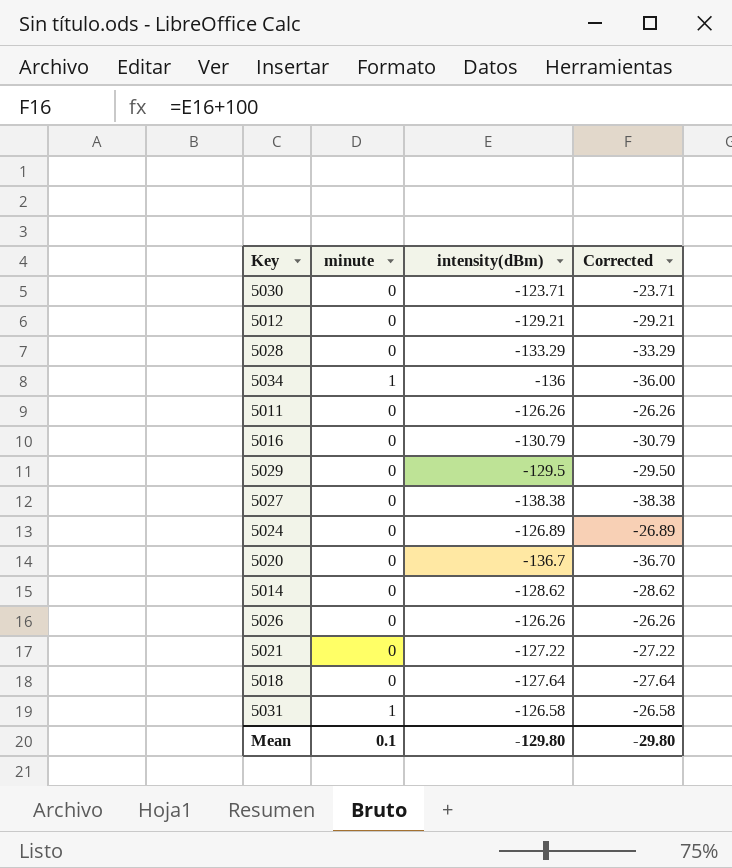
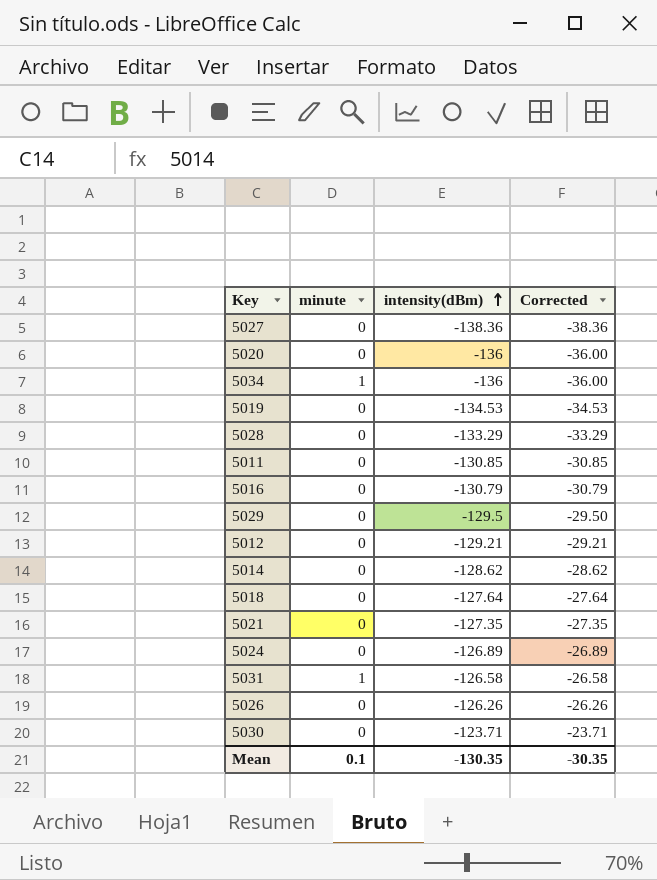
row order: none -> intensity(dBm) ascending
5027 | intensity(dBm): -138.38 -> -138.36
5027 | Corrected: -38.38 -> -38.36
5020 | intensity(dBm): -136.7 -> -136
5020 | Corrected: -36.70 -> -36.00
row 5019: none -> 0 | -134.53 | -34.53
5011 | intensity(dBm): -126.26 -> -130.85
5011 | Corrected: -26.26 -> -30.85
5021 | intensity(dBm): -127.22 -> -127.35
5021 | Corrected: -27.22 -> -27.35
Mean | intensity(dBm): -129.80 -> -130.35
Mean | Corrected: -29.80 -> -30.35

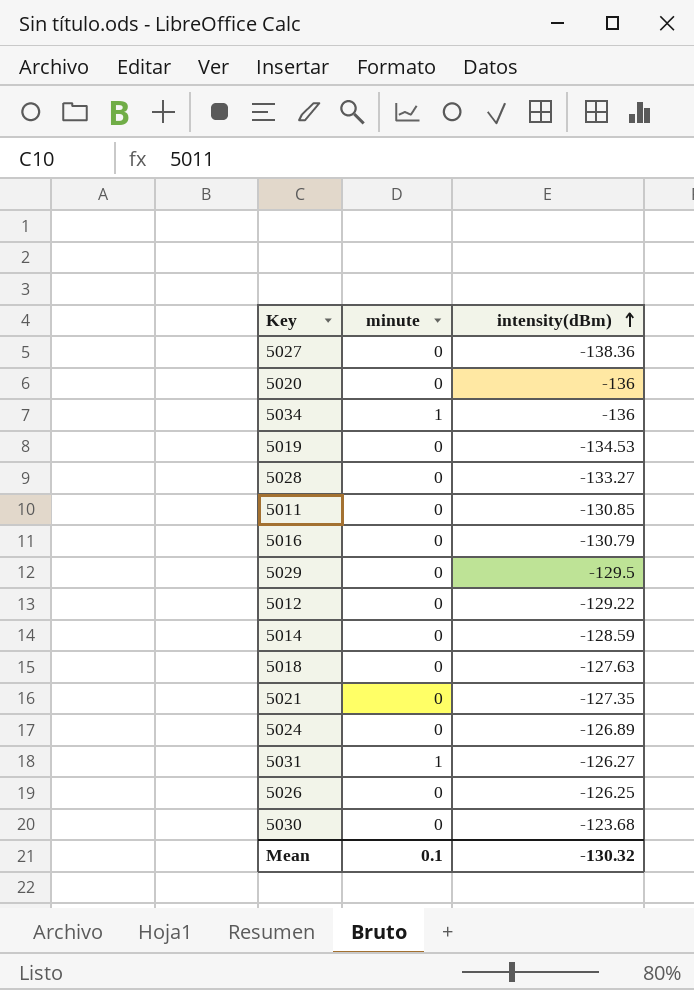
column Corrected | formula: [intensity(dBm)] + 100 -> none
5028 | intensity(dBm): -133.29 -> -133.27
5012 | intensity(dBm): -129.21 -> -129.22
5014 | intensity(dBm): -128.62 -> -128.59
5018 | intensity(dBm): -127.64 -> -127.63
5031 | intensity(dBm): -126.58 -> -126.27
5026 | intensity(dBm): -126.26 -> -126.25
5030 | intensity(dBm): -123.71 -> -123.68
Mean | intensity(dBm): -130.35 -> -130.32

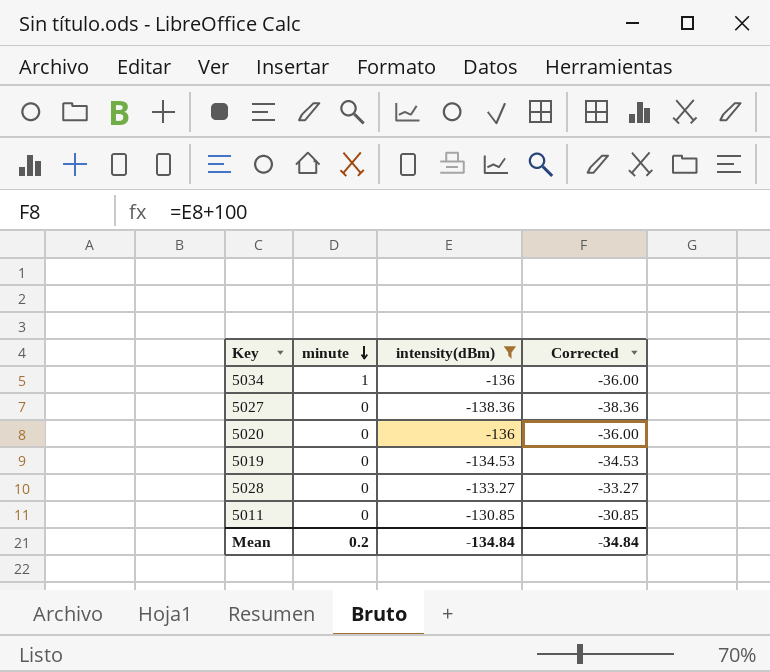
filter: none -> intensity(dBm) <= -130.85
row order: intensity(dBm) ascending -> minute descending
column Corrected | formula: none -> [intensity(dBm)] + 100
Mean | minute: 0.1 -> 0.2
Mean | intensity(dBm): -130.32 -> -134.84

